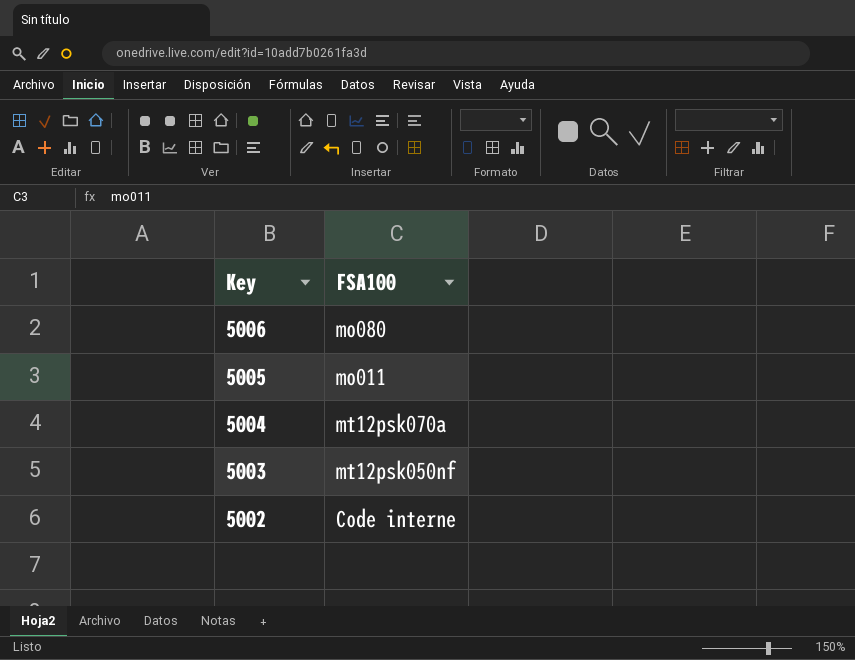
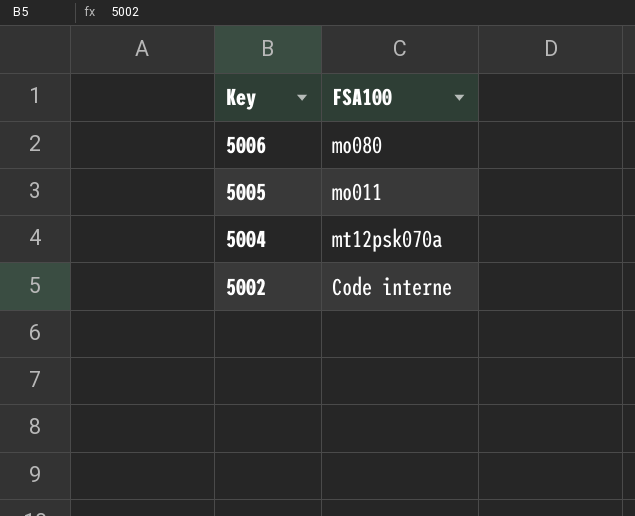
row 5003: mt12psk050nf -> none

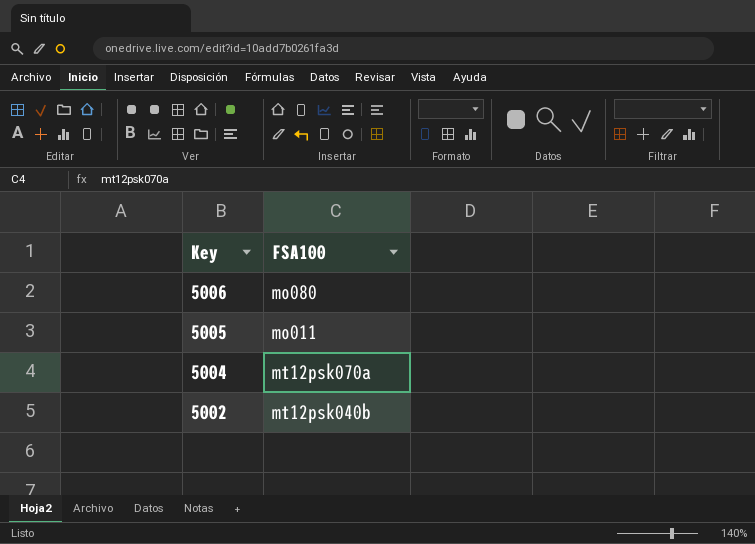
5002 | FSA100: Code interne -> mt12psk040b

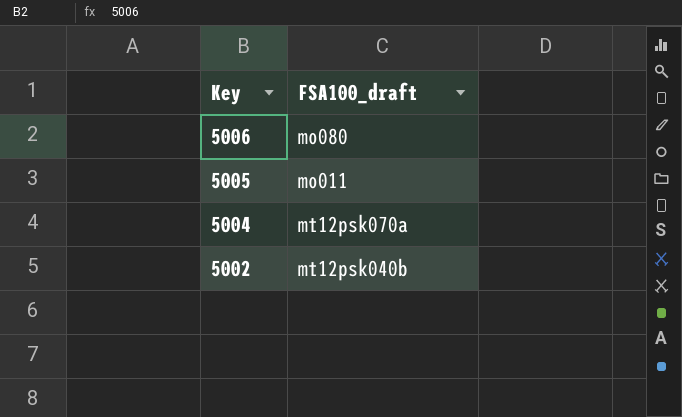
column name: FSA100 -> FSA100_draft

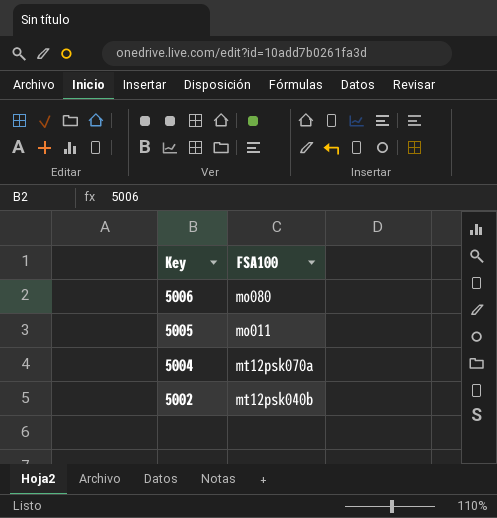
column name: FSA100_draft -> FSA100

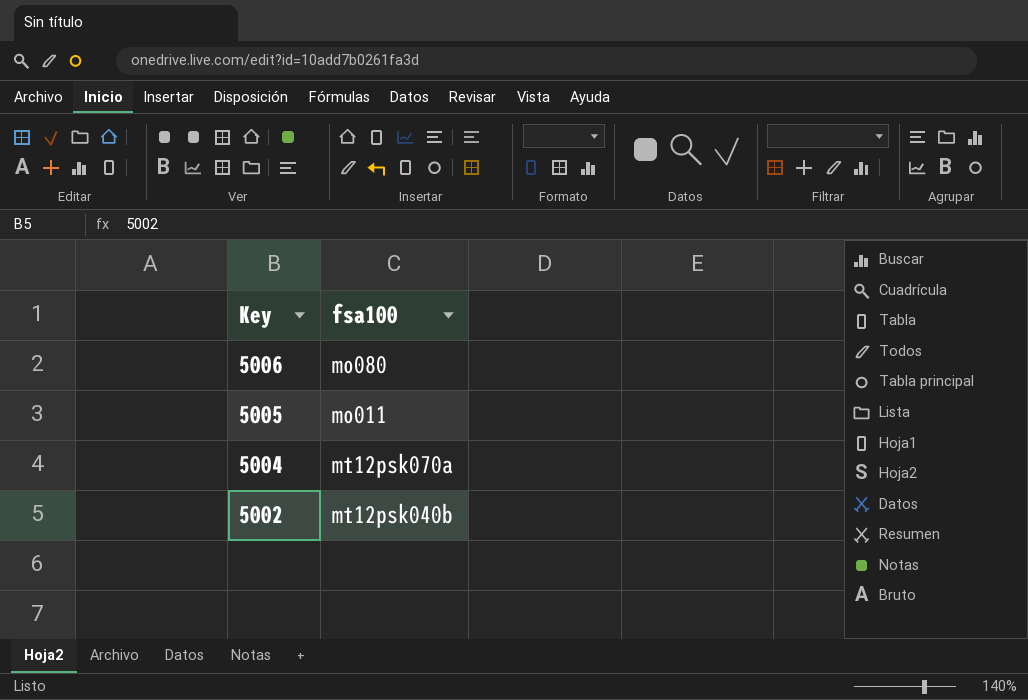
column name: FSA100 -> fsa100

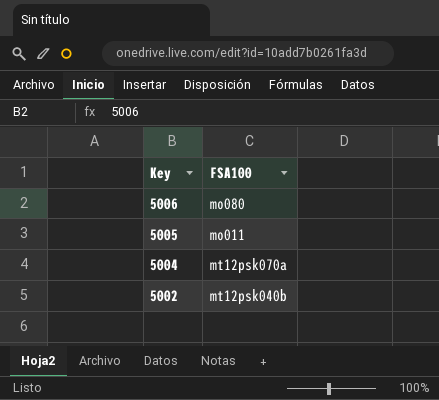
column name: fsa100 -> FSA100

